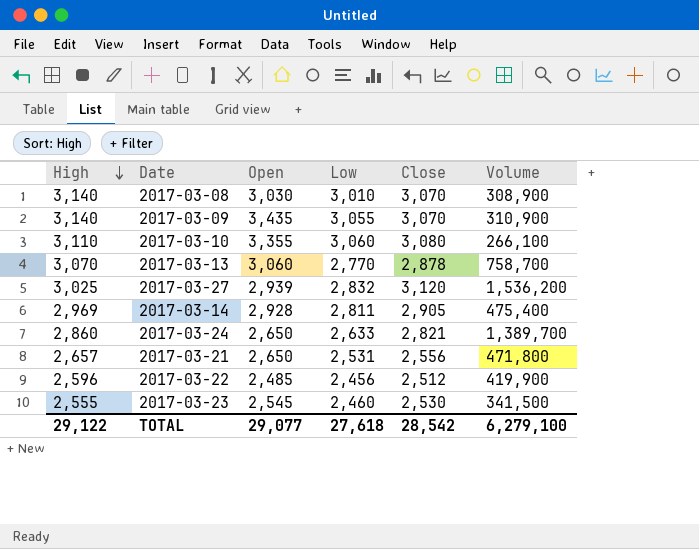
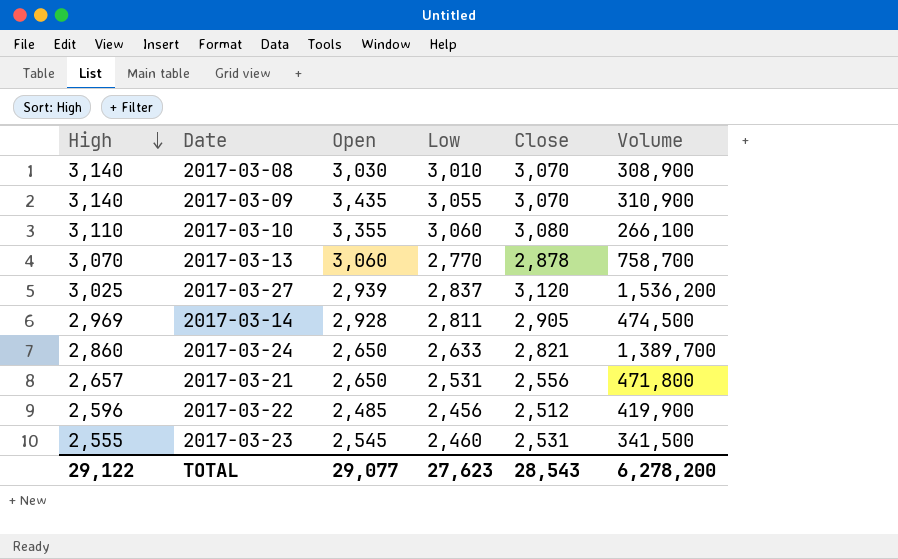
2017-03-27 | Low: 2,832 -> 2,837
2017-03-14 | Volume: 475,400 -> 474,500
2017-03-23 | Close: 2,530 -> 2,531
TOTAL | Low: 27,618 -> 27,623
TOTAL | Close: 28,542 -> 28,543
TOTAL | Volume: 6,279,100 -> 6,278,200

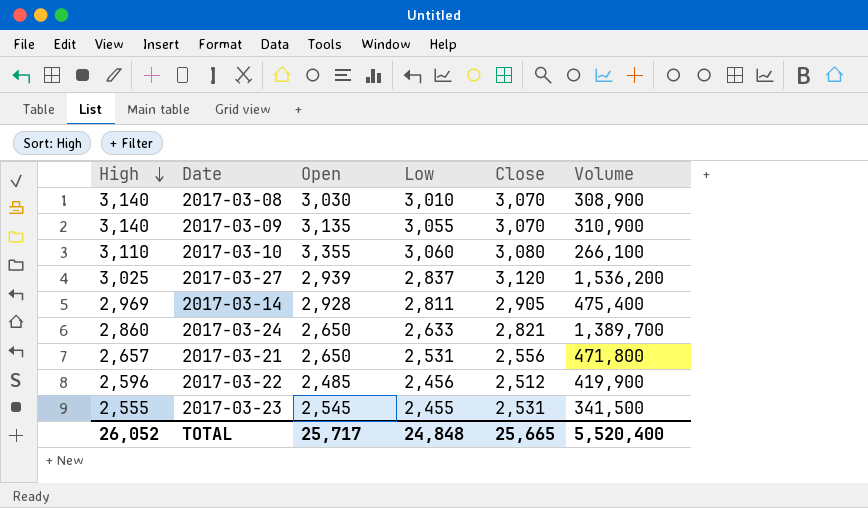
row 2017-03-13: 3,070 | 3,060 | 2,770 | 2,878 | 758,700 -> none
2017-03-09 | Open: 3,435 -> 3,135
2017-03-14 | Volume: 474,500 -> 475,400
2017-03-23 | Low: 2,460 -> 2,455
TOTAL | High: 29,122 -> 26,052
TOTAL | Open: 29,077 -> 25,717
TOTAL | Low: 27,623 -> 24,848
TOTAL | Close: 28,543 -> 25,665
TOTAL | Volume: 6,278,200 -> 5,520,400

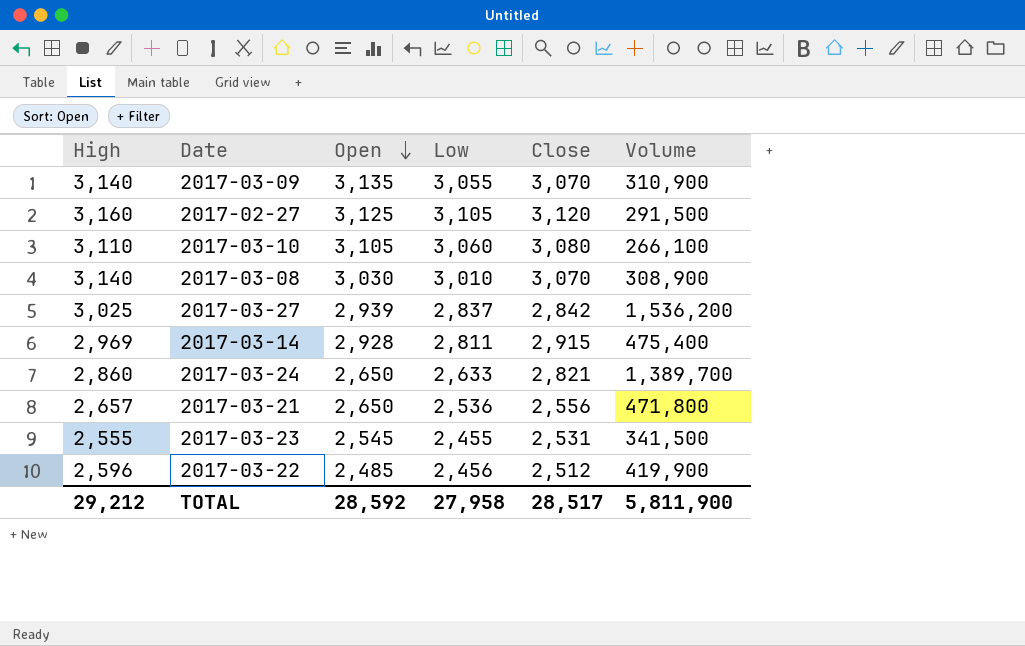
row order: High descending -> Open descending
row 2017-02-27: none -> 3,160 | 3,125 | 3,105 | 3,120 | 291,500
2017-03-10 | Open: 3,355 -> 3,105
2017-03-27 | Close: 3,120 -> 2,842
2017-03-14 | Close: 2,905 -> 2,915
2017-03-21 | Low: 2,531 -> 2,536
TOTAL | High: 26,052 -> 29,212
TOTAL | Open: 25,717 -> 28,592
TOTAL | Low: 24,848 -> 27,958
TOTAL | Close: 25,665 -> 28,517
TOTAL | Volume: 5,520,400 -> 5,811,900

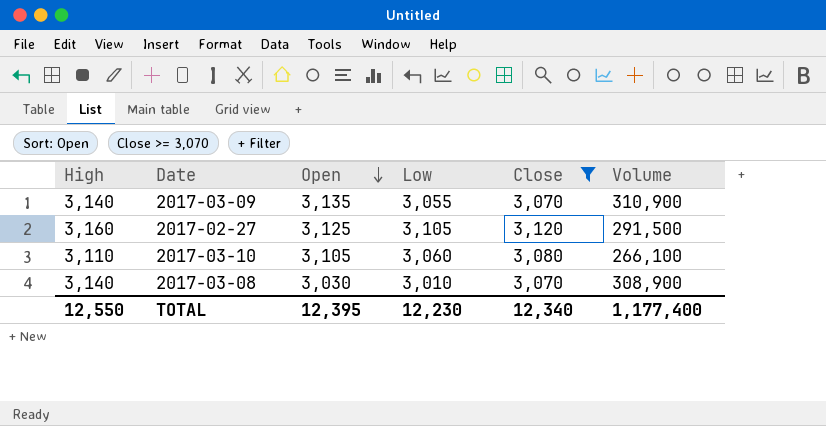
filter: none -> Close >= 3,070
TOTAL | High: 29,212 -> 12,550
TOTAL | Open: 28,592 -> 12,395
TOTAL | Low: 27,958 -> 12,230
TOTAL | Close: 28,517 -> 12,340
TOTAL | Volume: 5,811,900 -> 1,177,400

